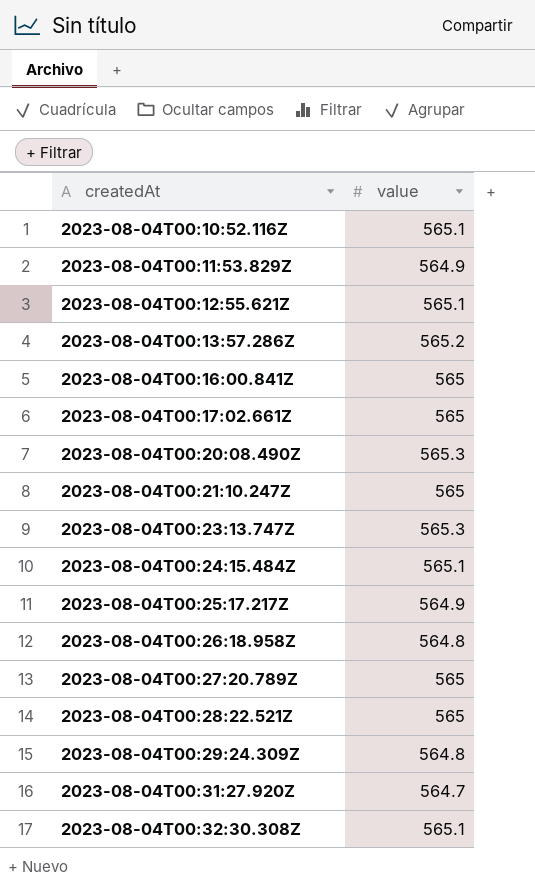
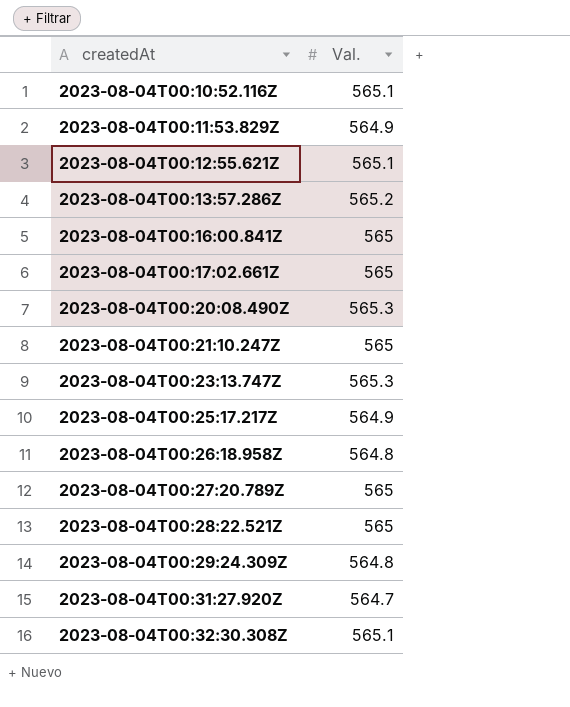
column name: value -> Val.
row 2023-08-04T00:24:15.484Z: 565.1 -> none

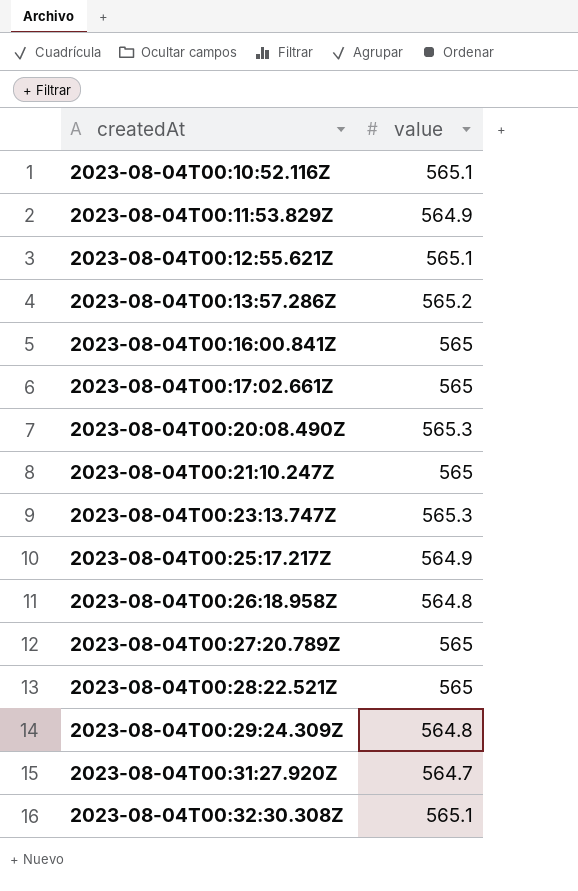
column name: Val. -> value

